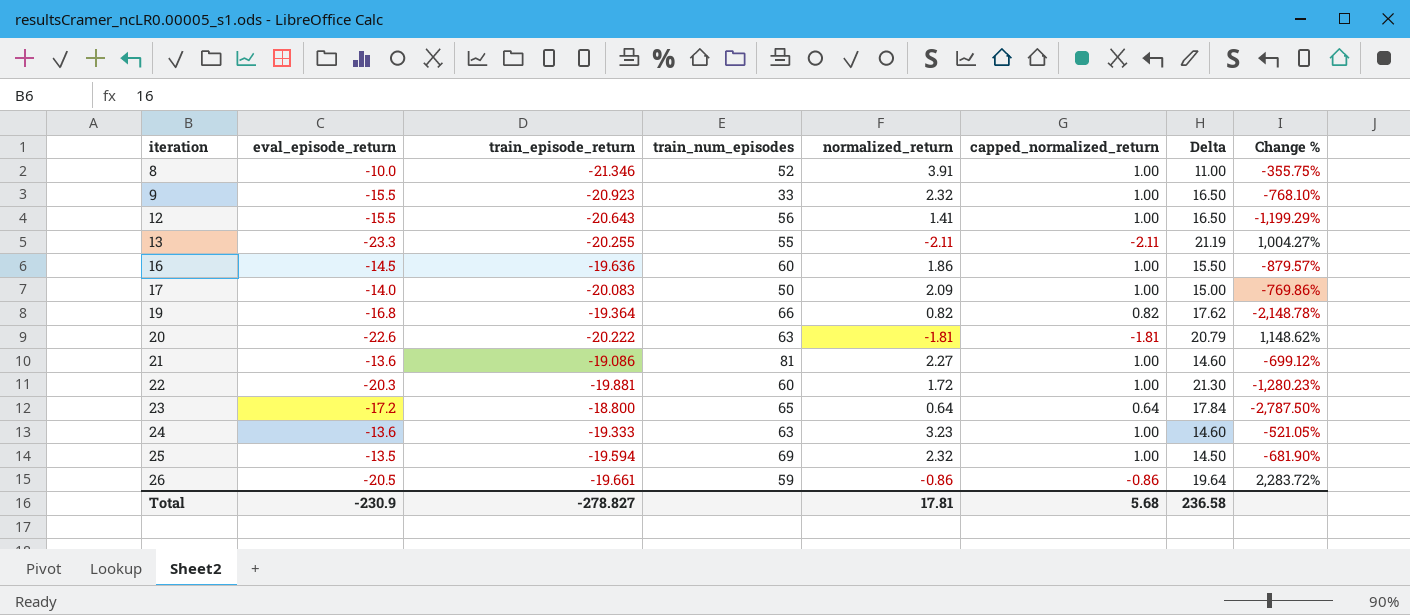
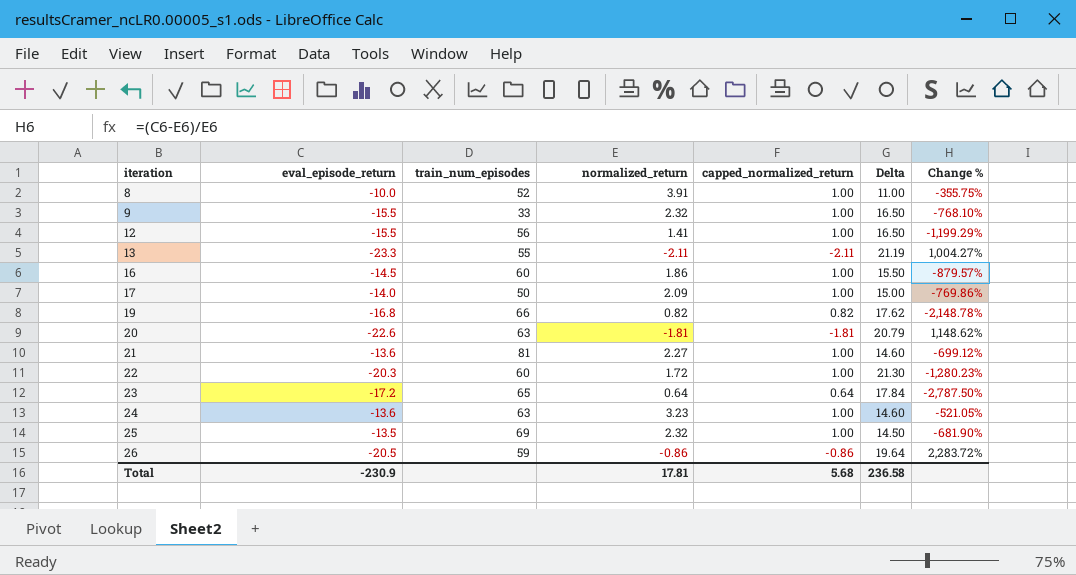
column train_episode_return | position: 3 -> none

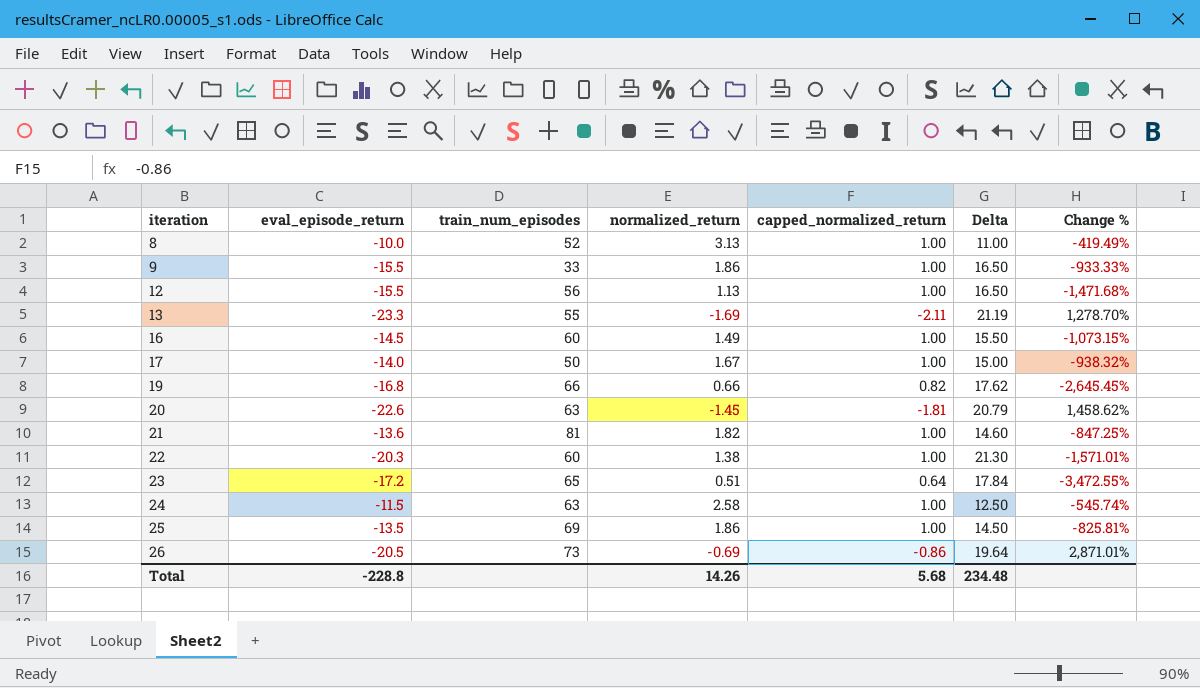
8 | normalized_return: 3.91 -> 3.13
8 | Change %: -355.75% -> -419.49%
9 | normalized_return: 2.32 -> 1.86
9 | Change %: -768.10% -> -933.33%
12 | normalized_return: 1.41 -> 1.13
12 | Change %: -1,199.29% -> -1,471.68%
13 | normalized_return: -2.11 -> -1.69
13 | Change %: 1,004.27% -> 1,278.70%
16 | normalized_return: 1.86 -> 1.49
16 | Change %: -879.57% -> -1,073.15%
17 | normalized_return: 2.09 -> 1.67
17 | Change %: -769.86% -> -938.32%
19 | normalized_return: 0.82 -> 0.66
19 | Change %: -2,148.78% -> -2,645.45%
20 | normalized_return: -1.81 -> -1.45
20 | Change %: 1,148.62% -> 1,458.62%
21 | normalized_return: 2.27 -> 1.82
21 | Change %: -699.12% -> -847.25%
22 | normalized_return: 1.72 -> 1.38
22 | Change %: -1,280.23% -> -1,571.01%
23 | normalized_return: 0.64 -> 0.51
23 | Change %: -2,787.50% -> -3,472.55%
24 | eval_episode_return: -13.6 -> -11.5
24 | normalized_return: 3.23 -> 2.58
24 | Delta: 14.60 -> 12.50
24 | Change %: -521.05% -> -545.74%
25 | normalized_return: 2.32 -> 1.86
25 | Change %: -681.90% -> -825.81%
26 | train_num_episodes: 59 -> 73
26 | normalized_return: -0.86 -> -0.69
26 | Change %: 2,283.72% -> 2,871.01%
Total | eval_episode_return: -230.9 -> -228.8
Total | normalized_return: 17.81 -> 14.26
Total | Delta: 236.58 -> 234.48

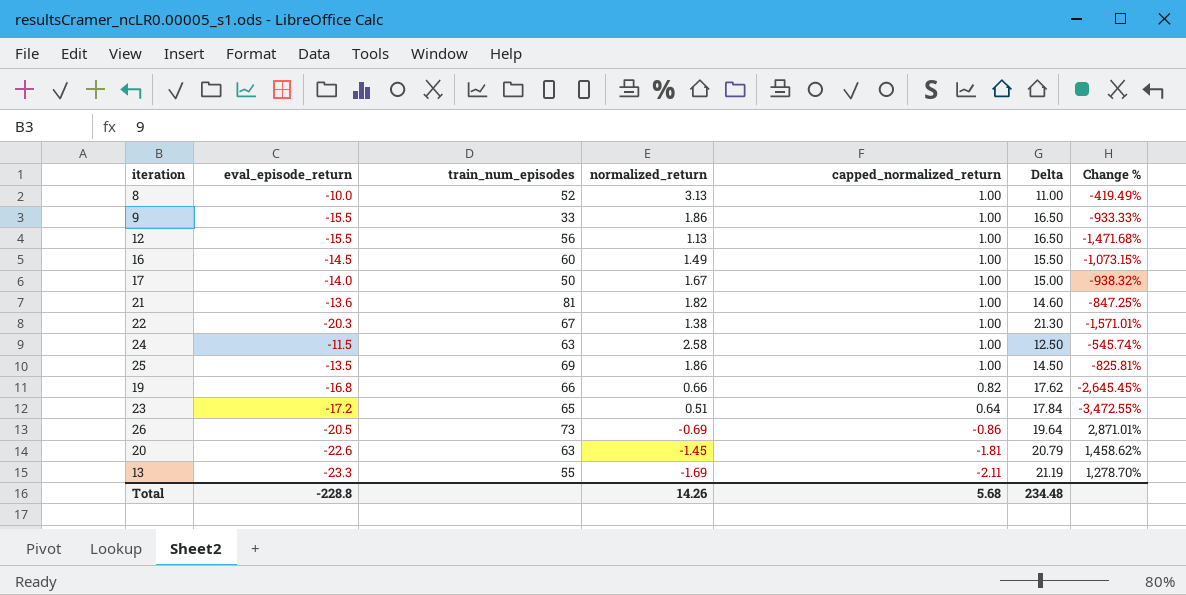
row order: iteration ascending -> capped_normalized_return descending
22 | train_num_episodes: 60 -> 67

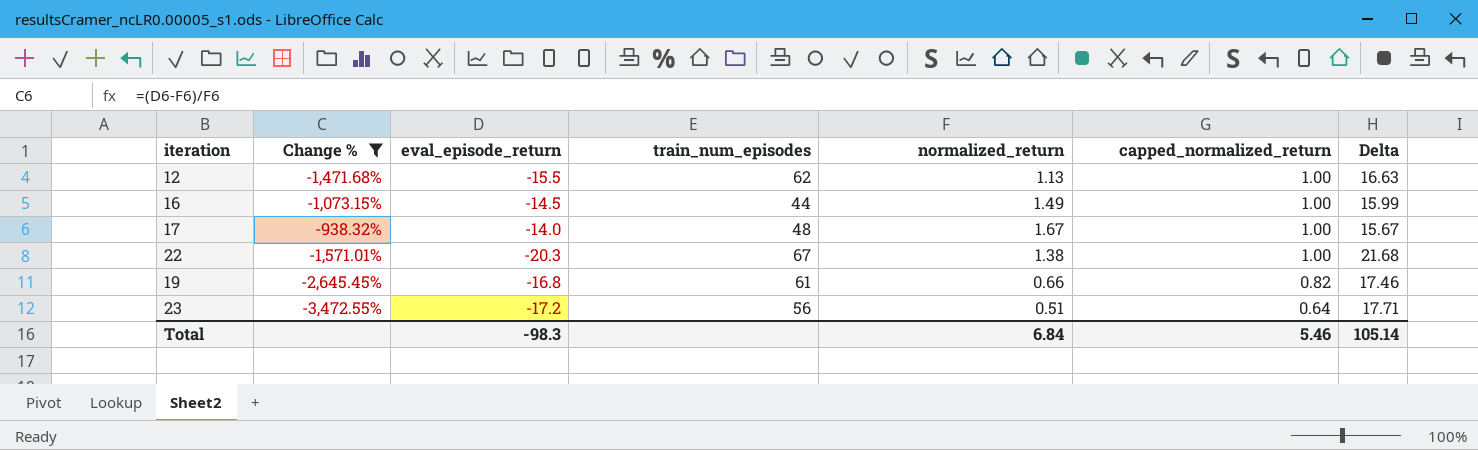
filter: none -> Change % <= -938.32%
column Change % | position: 7 -> 2
column Delta | formula: [capped_normalized_return] - [eval_episode_return] -> [normalized_return] - [eval_episode_return]
12 | train_num_episodes: 56 -> 62
16 | train_num_episodes: 60 -> 44
17 | train_num_episodes: 50 -> 48
19 | train_num_episodes: 66 -> 61
23 | train_num_episodes: 65 -> 56
Total | eval_episode_return: -228.8 -> -98.3
Total | normalized_return: 14.26 -> 6.84
Total | capped_normalized_return: 5.68 -> 5.46
Total | Delta: 234.48 -> 105.14

